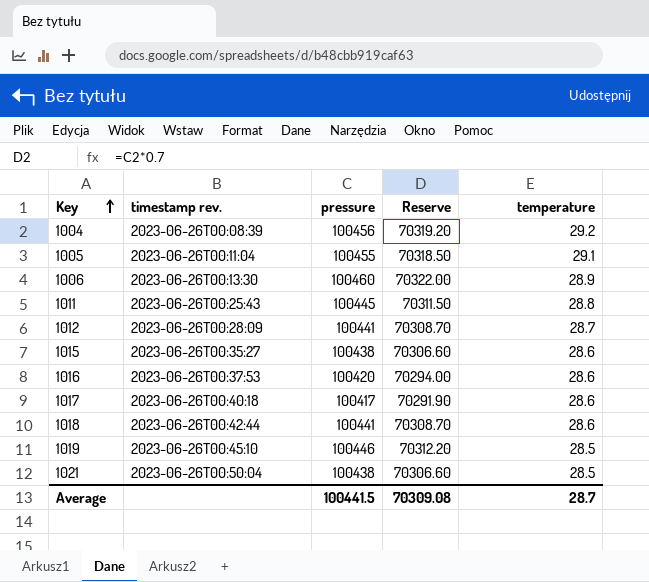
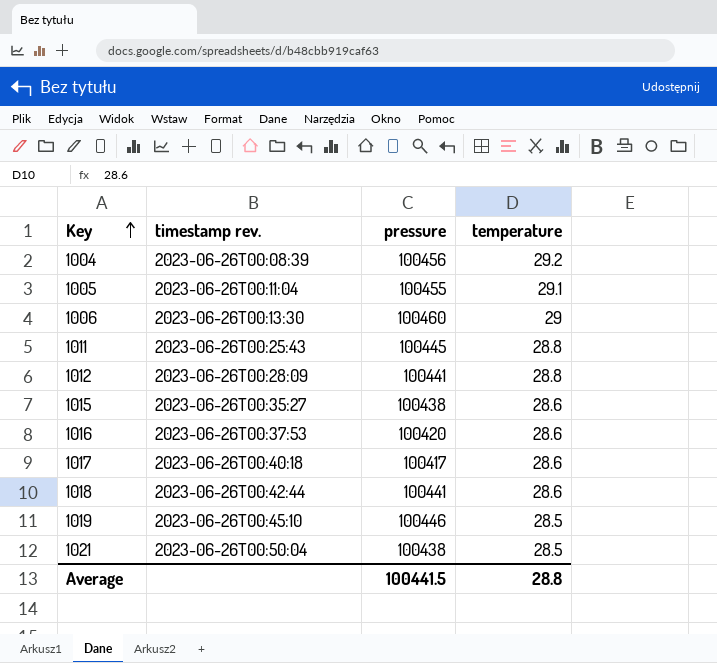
column Reserve | formula: [pressure] * 0.7 -> none
1006 | temperature: 28.9 -> 29
1012 | temperature: 28.7 -> 28.8
Average | temperature: 28.7 -> 28.8

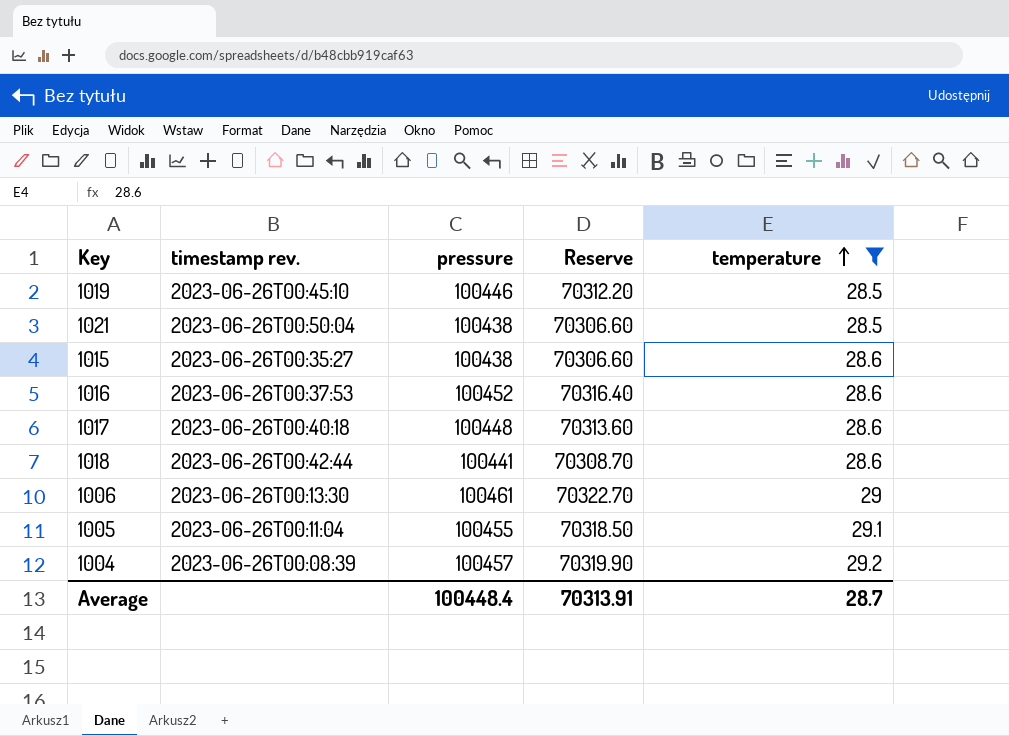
filter: none -> temperature != 28.8
row order: Key ascending -> temperature ascending
column Reserve | formula: none -> [pressure] * 0.7
1016 | pressure: 100420 -> 100452
1017 | pressure: 100417 -> 100448
1006 | pressure: 100460 -> 100461
1004 | pressure: 100456 -> 100457
Average | pressure: 100441.5 -> 100448.4
Average | temperature: 28.8 -> 28.7

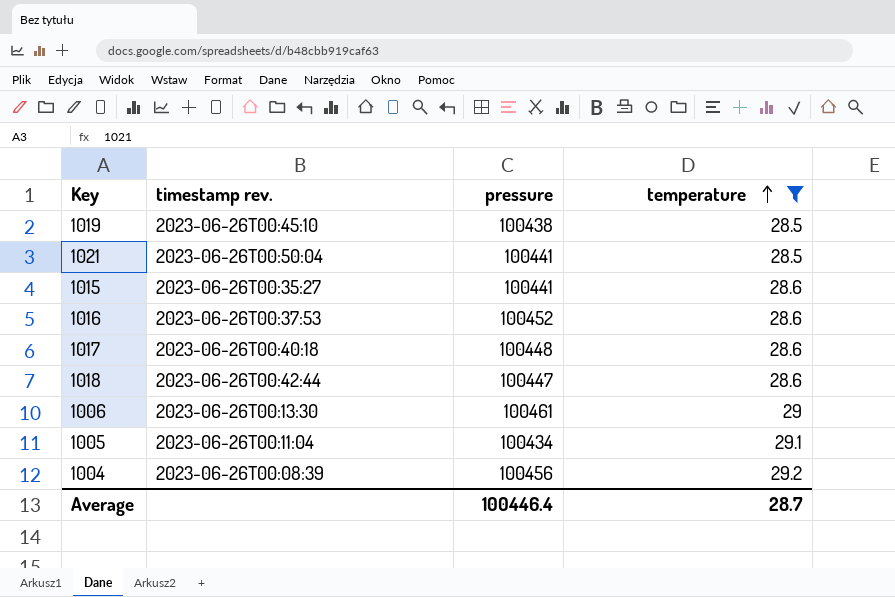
column Reserve | formula: [pressure] * 0.7 -> none
1019 | pressure: 100446 -> 100438
1021 | pressure: 100438 -> 100441
1015 | pressure: 100438 -> 100441
1018 | pressure: 100441 -> 100447
1005 | pressure: 100455 -> 100434
1004 | pressure: 100457 -> 100456
Average | pressure: 100448.4 -> 100446.4

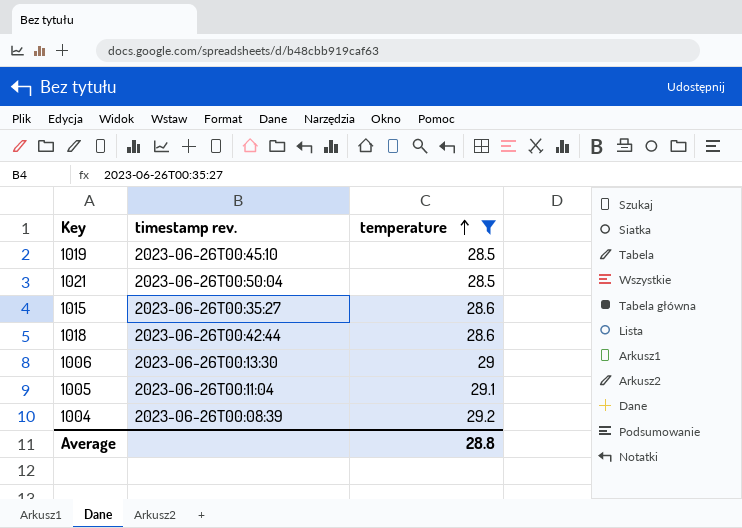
column pressure | position: 3 -> none
row 1016: 2023-06-26T00:37:53 | 100452 | 28.6 -> none
row 1017: 2023-06-26T00:40:18 | 100448 | 28.6 -> none
Average | temperature: 28.7 -> 28.8

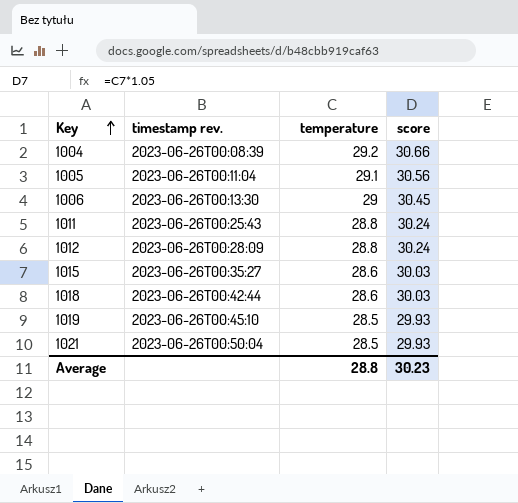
filter: temperature != 28.8 -> none
row order: temperature ascending -> Key ascending
column score | formula: none -> [temperature] * 1.05

